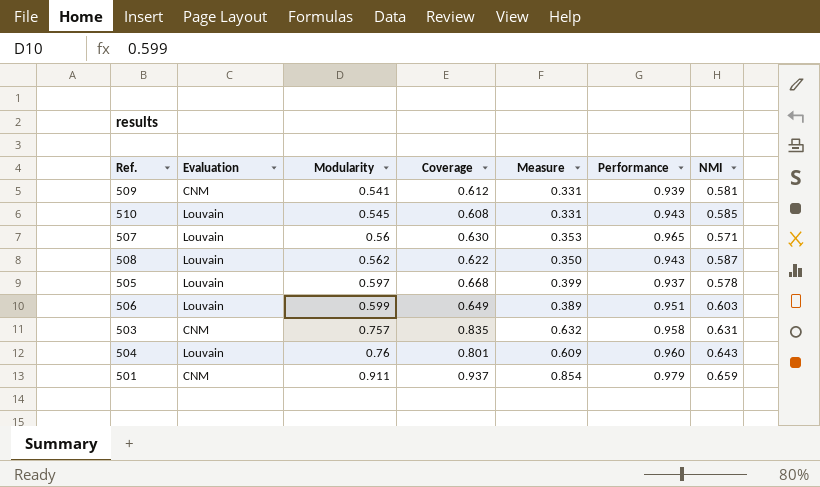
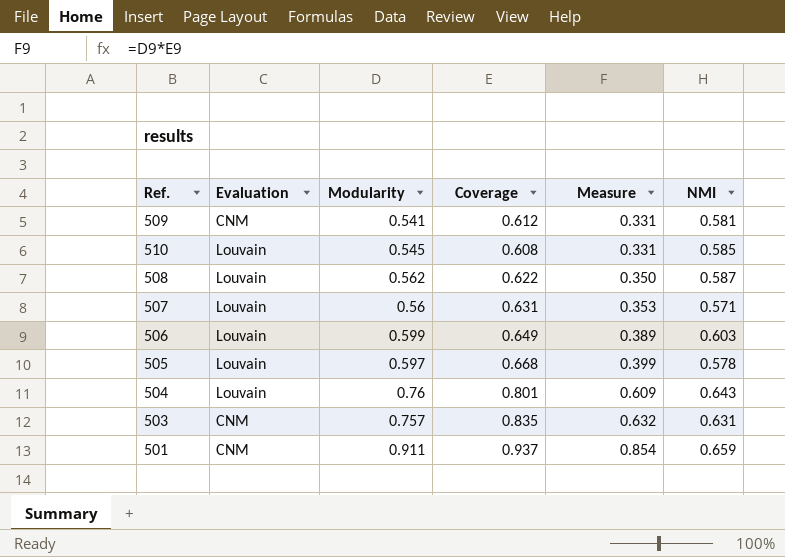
row order: Modularity ascending -> Measure ascending
column Performance | position: 6 -> none
507 | Coverage: 0.630 -> 0.631

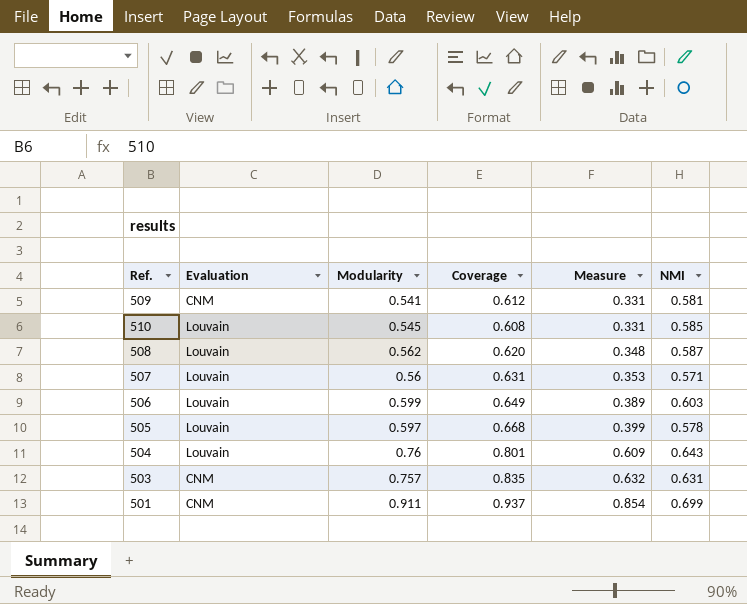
508 | Coverage: 0.622 -> 0.620
508 | Measure: 0.350 -> 0.348
501 | NMI: 0.659 -> 0.699

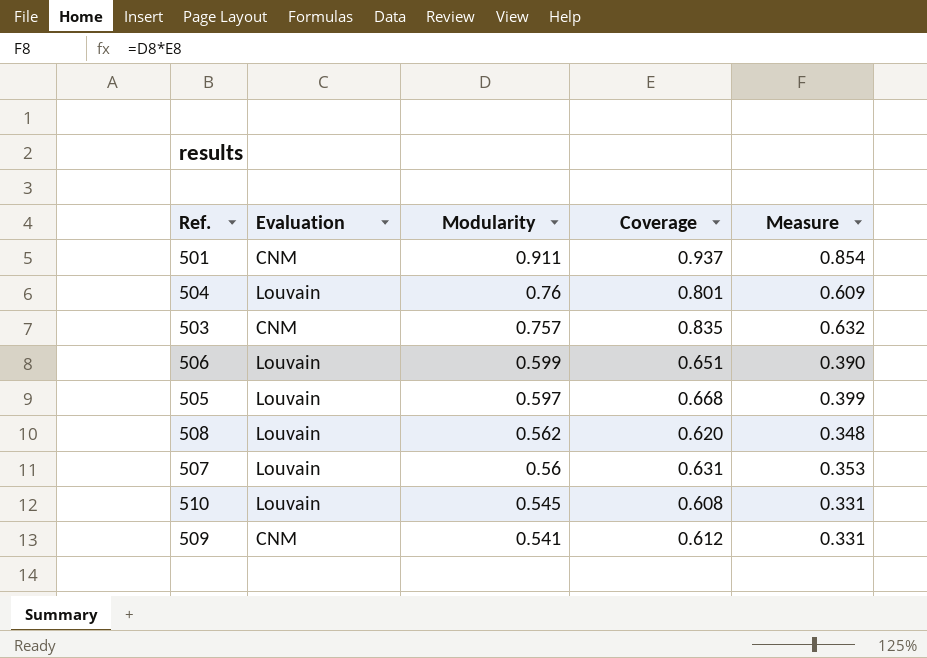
row order: Measure ascending -> Modularity descending
column NMI | position: 6 -> none
506 | Coverage: 0.649 -> 0.651
506 | Measure: 0.389 -> 0.390

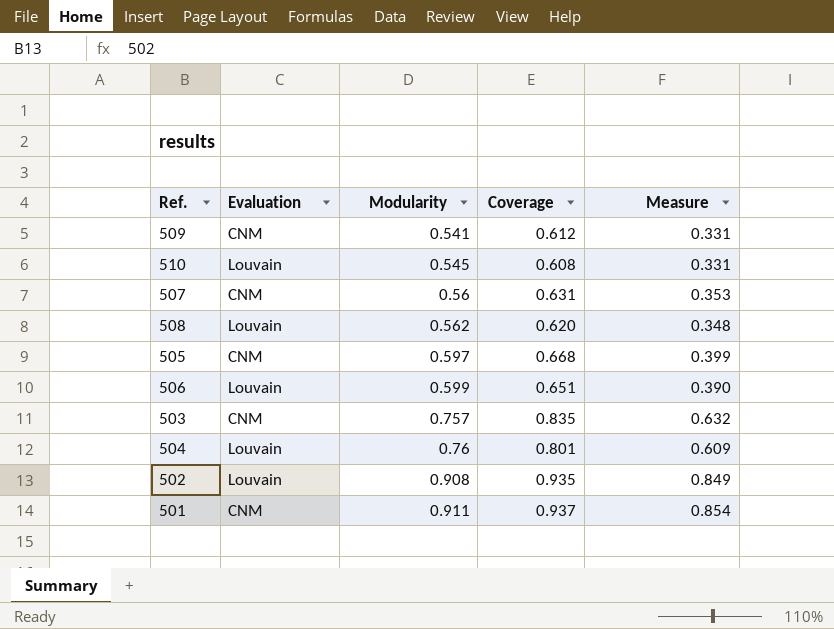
row order: Modularity descending -> Modularity ascending
507 | Evaluation: Louvain -> CNM
505 | Evaluation: Louvain -> CNM
row 502: none -> Louvain | 0.908 | 0.935 | 0.849

